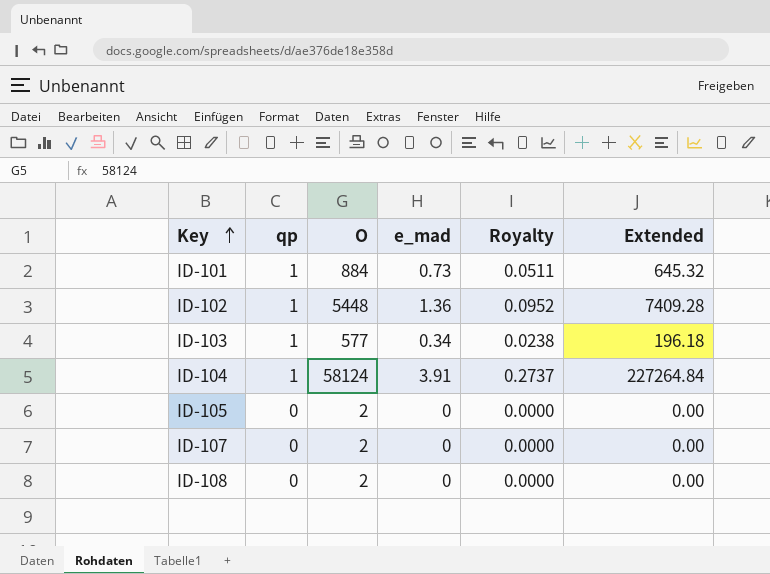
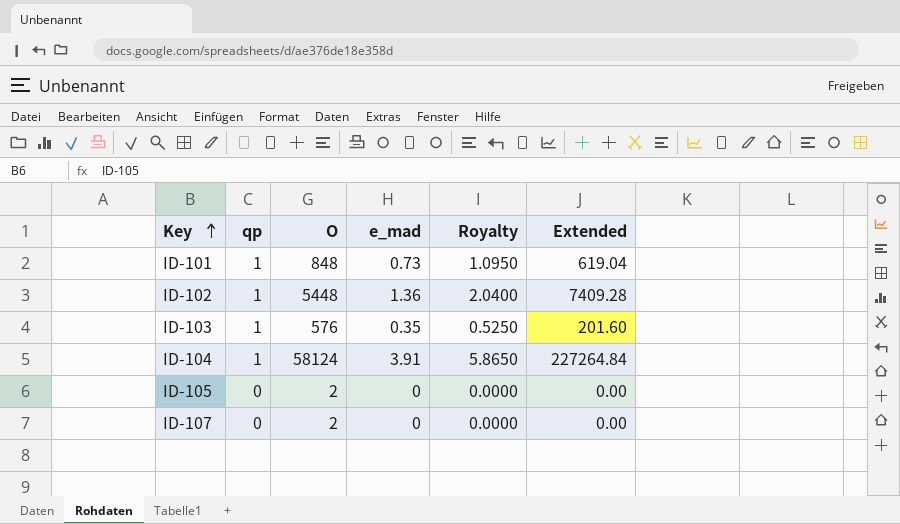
column Royalty | formula: [e_mad] * 0.07 -> [e_mad] * 1.5
row ID-108: 0 | 2 | 0 | 0.0000 | 0.00 -> none
ID-101 | O: 884 -> 848
ID-101 | Extended: 645.32 -> 619.04
ID-103 | O: 577 -> 576
ID-103 | e_mad: 0.34 -> 0.35
ID-103 | Extended: 196.18 -> 201.60

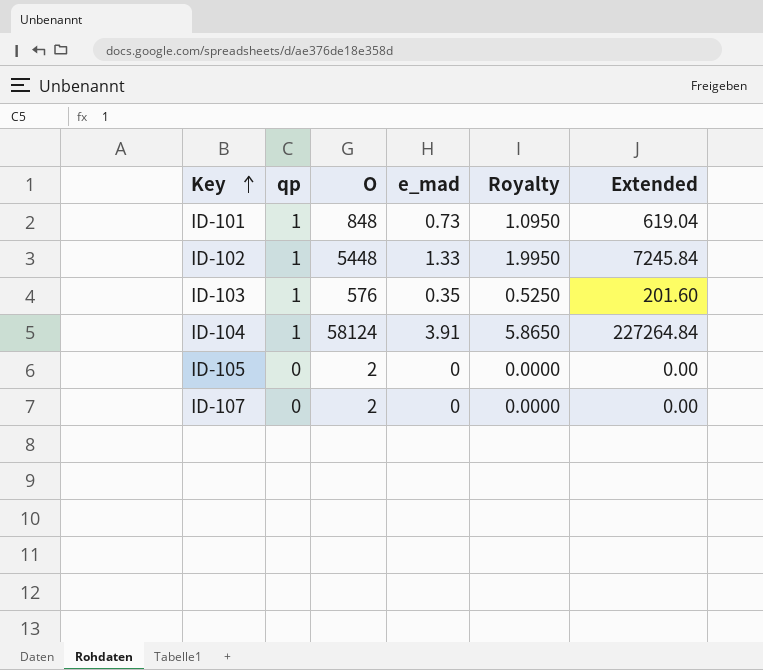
ID-102 | e_mad: 1.36 -> 1.33
ID-102 | Royalty: 2.0400 -> 1.9950
ID-102 | Extended: 7409.28 -> 7245.84

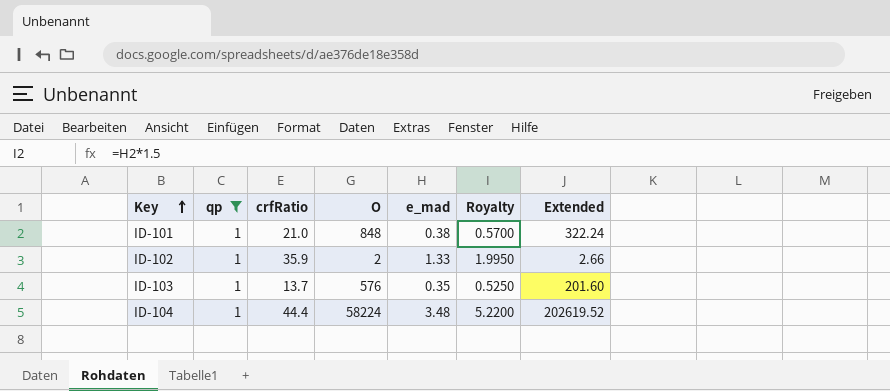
filter: none -> qp = 1
column crfRatio | position: none -> 3
ID-101 | e_mad: 0.73 -> 0.38
ID-101 | Royalty: 1.0950 -> 0.5700
ID-101 | Extended: 619.04 -> 322.24
ID-102 | O: 5448 -> 2
ID-102 | Extended: 7245.84 -> 2.66
ID-104 | O: 58124 -> 58224
ID-104 | e_mad: 3.91 -> 3.48
ID-104 | Royalty: 5.8650 -> 5.2200
ID-104 | Extended: 227264.84 -> 202619.52

